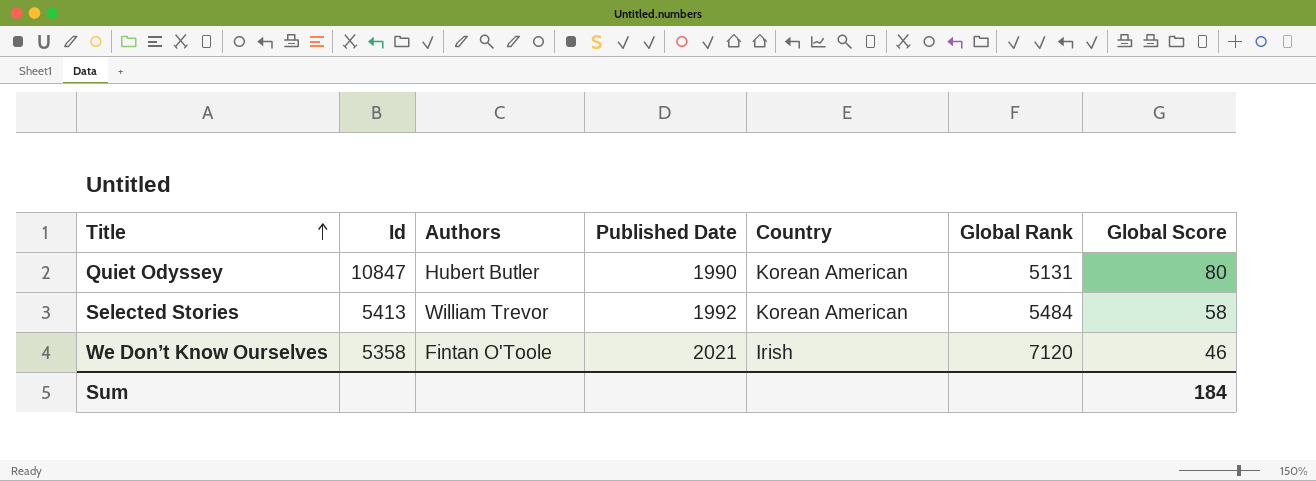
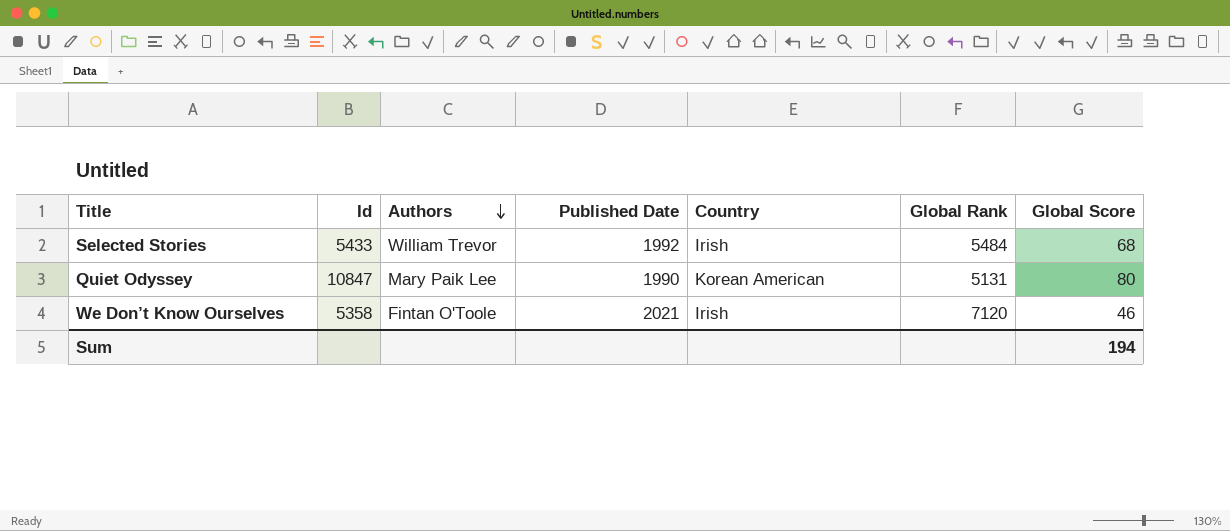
row order: Title ascending -> Authors descending
Selected Stories | Id: 5413 -> 5433
Selected Stories | Country: Korean American -> Irish
Selected Stories | Global Score: 58 -> 68
Quiet Odyssey | Authors: Hubert Butler -> Mary Paik Lee
Sum | Global Score: 184 -> 194

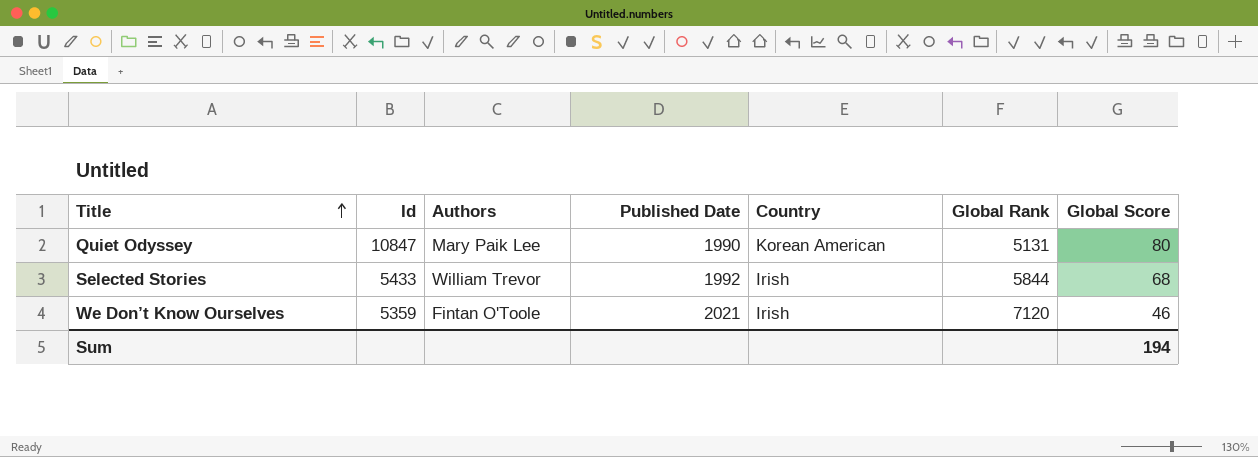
row order: Authors descending -> Title ascending
Selected Stories | Global Rank: 5484 -> 5844
We Don’t Know Ourselves | Id: 5358 -> 5359

